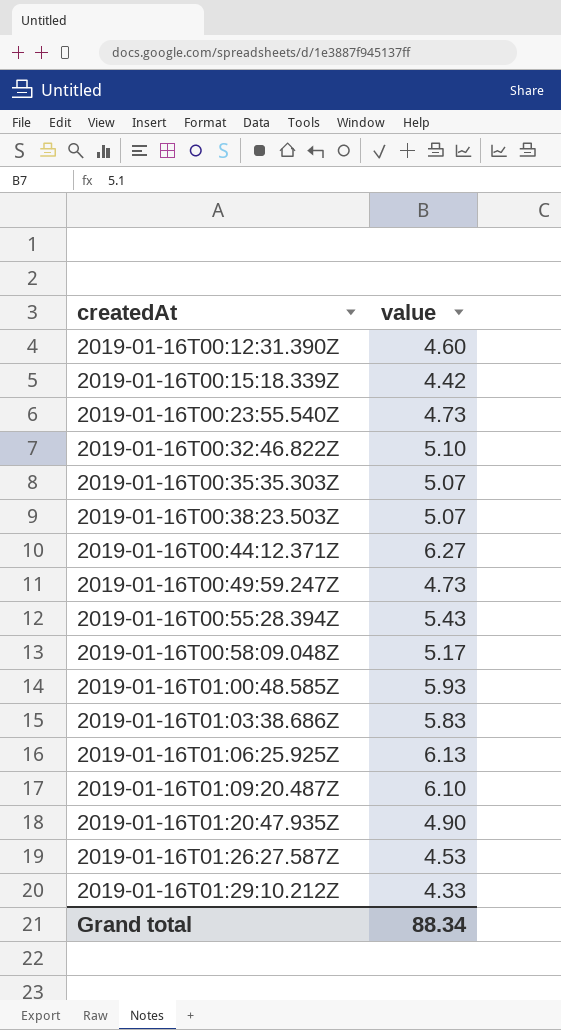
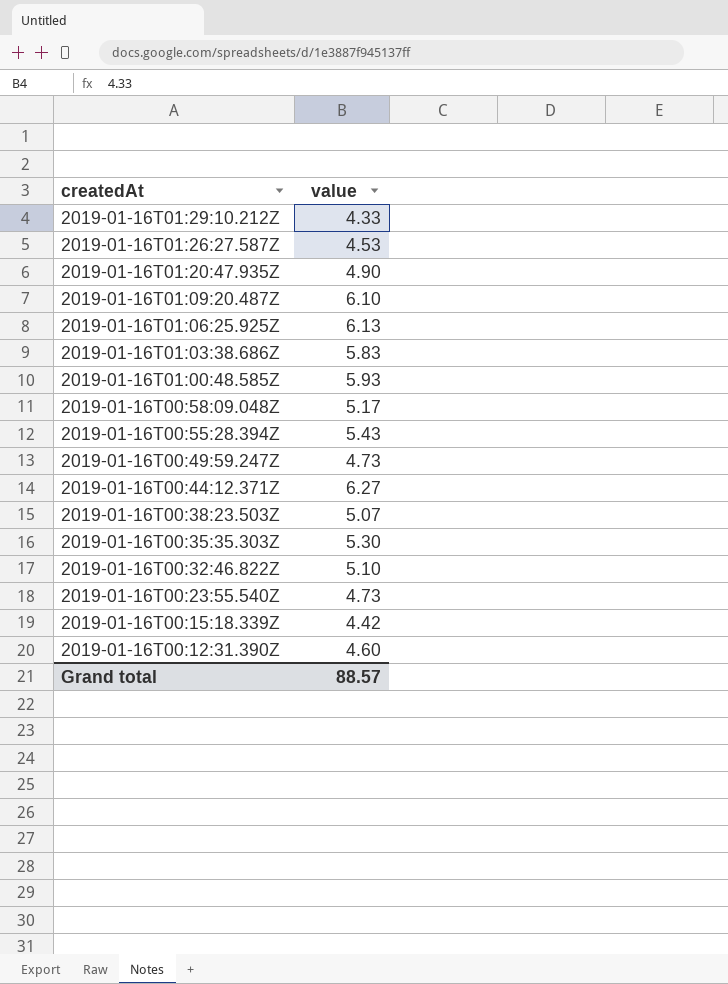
row order: createdAt ascending -> createdAt descending
2019-01-16T00:35:35.303Z | value: 5.07 -> 5.30
Grand total | value: 88.34 -> 88.57

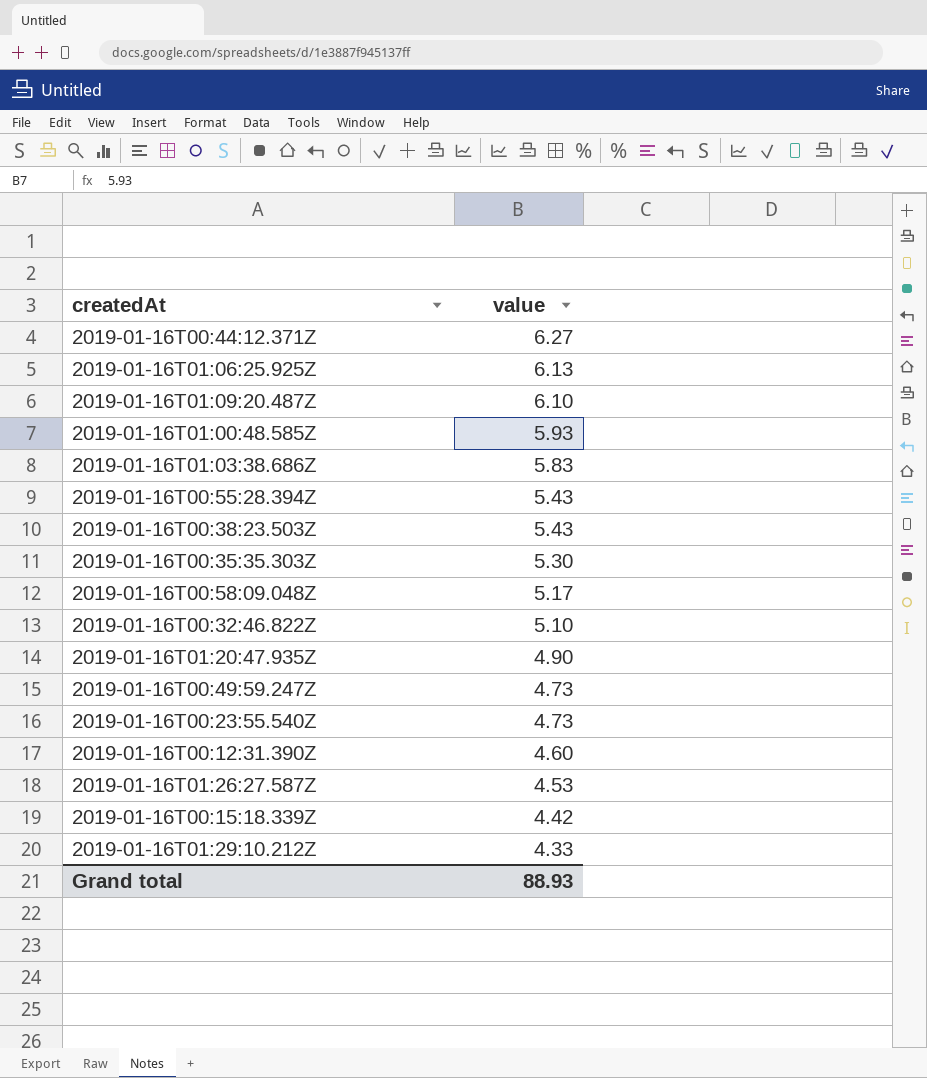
row order: createdAt descending -> value descending
2019-01-16T00:38:23.503Z | value: 5.07 -> 5.43
Grand total | value: 88.57 -> 88.93

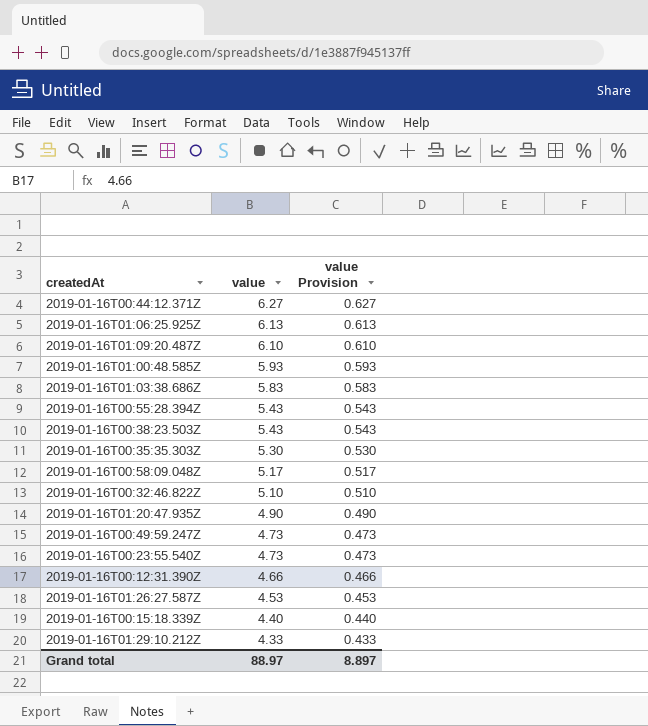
column value Provision | formula: none -> [value] * 0.1
2019-01-16T00:12:31.390Z | value: 4.60 -> 4.66
2019-01-16T00:15:18.339Z | value: 4.42 -> 4.40
Grand total | value: 88.93 -> 88.97

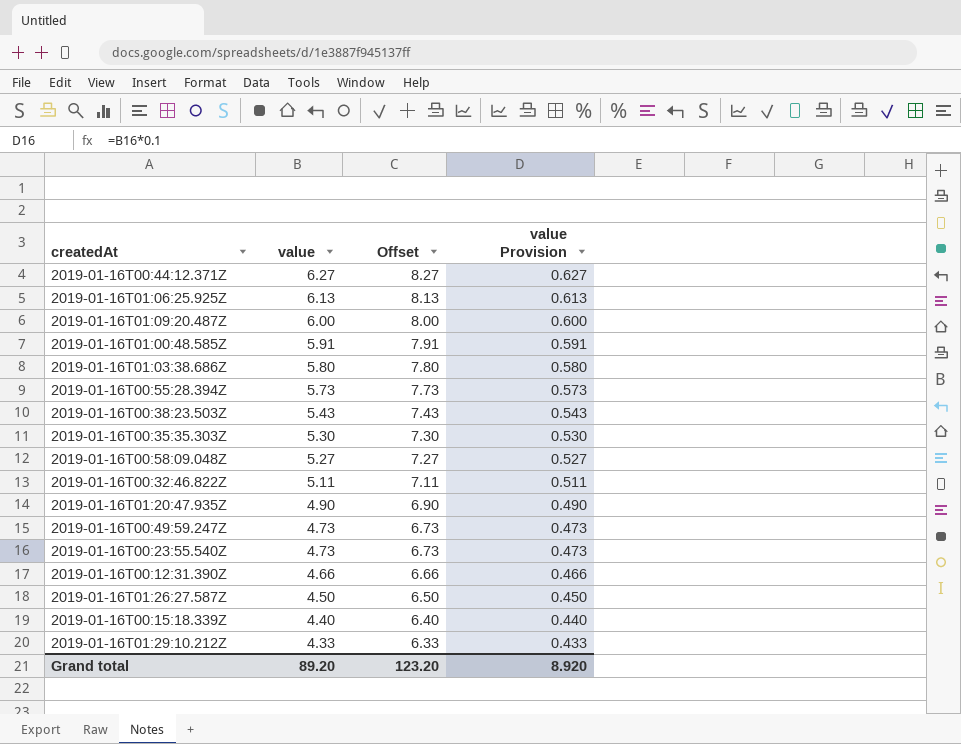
column Offset | formula: none -> [value] + 2
2019-01-16T01:09:20.487Z | value: 6.10 -> 6.00
2019-01-16T01:09:20.487Z | value Provision: 0.610 -> 0.600
2019-01-16T01:00:48.585Z | value: 5.93 -> 5.91
2019-01-16T01:00:48.585Z | value Provision: 0.593 -> 0.591
2019-01-16T01:03:38.686Z | value: 5.83 -> 5.80
2019-01-16T01:03:38.686Z | value Provision: 0.583 -> 0.580
2019-01-16T00:55:28.394Z | value: 5.43 -> 5.73
2019-01-16T00:55:28.394Z | value Provision: 0.543 -> 0.573
2019-01-16T00:58:09.048Z | value: 5.17 -> 5.27
2019-01-16T00:58:09.048Z | value Provision: 0.517 -> 0.527
2019-01-16T00:32:46.822Z | value: 5.10 -> 5.11
2019-01-16T00:32:46.822Z | value Provision: 0.510 -> 0.511
2019-01-16T01:26:27.587Z | value: 4.53 -> 4.50
2019-01-16T01:26:27.587Z | value Provision: 0.453 -> 0.450
Grand total | value: 88.97 -> 89.20
Grand total | value Provision: 8.897 -> 8.920

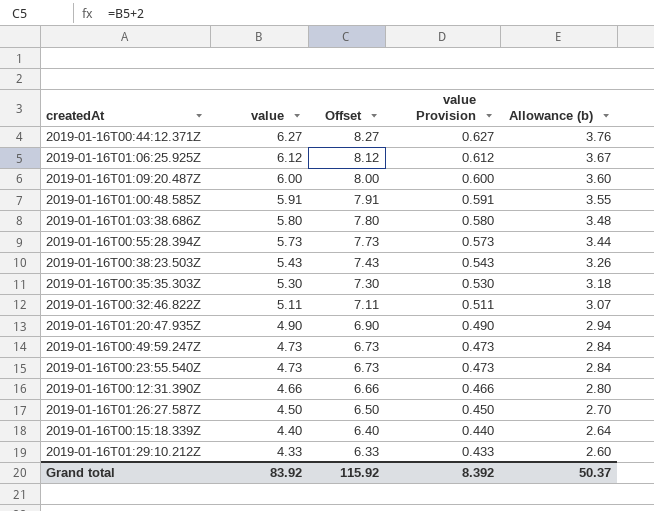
column Allowance (b) | formula: none -> [value] * 0.6
row 2019-01-16T00:58:09.048Z: 5.27 | 7.27 | 0.527 -> none
2019-01-16T01:06:25.925Z | value: 6.13 -> 6.12
2019-01-16T01:06:25.925Z | Offset: 8.13 -> 8.12
2019-01-16T01:06:25.925Z | value Provision: 0.613 -> 0.612
Grand total | value: 89.20 -> 83.92
Grand total | Offset: 123.20 -> 115.92
Grand total | value Provision: 8.920 -> 8.392

